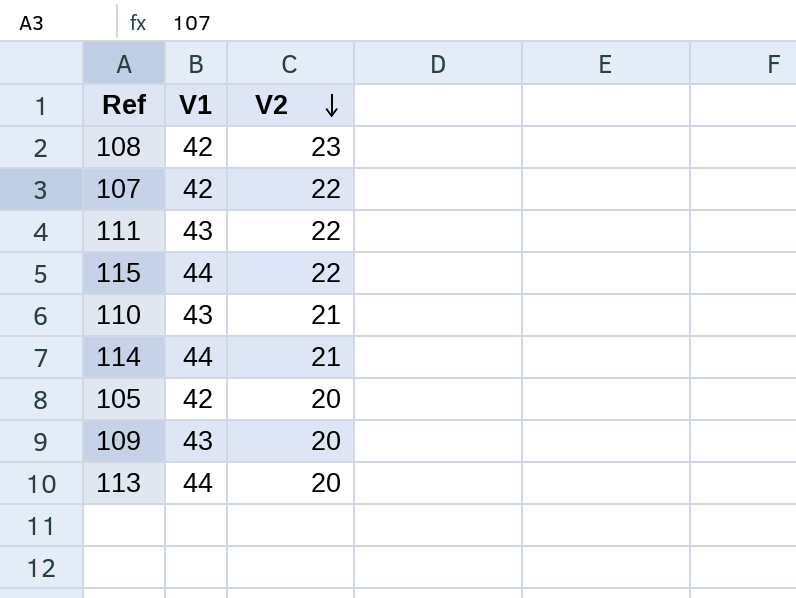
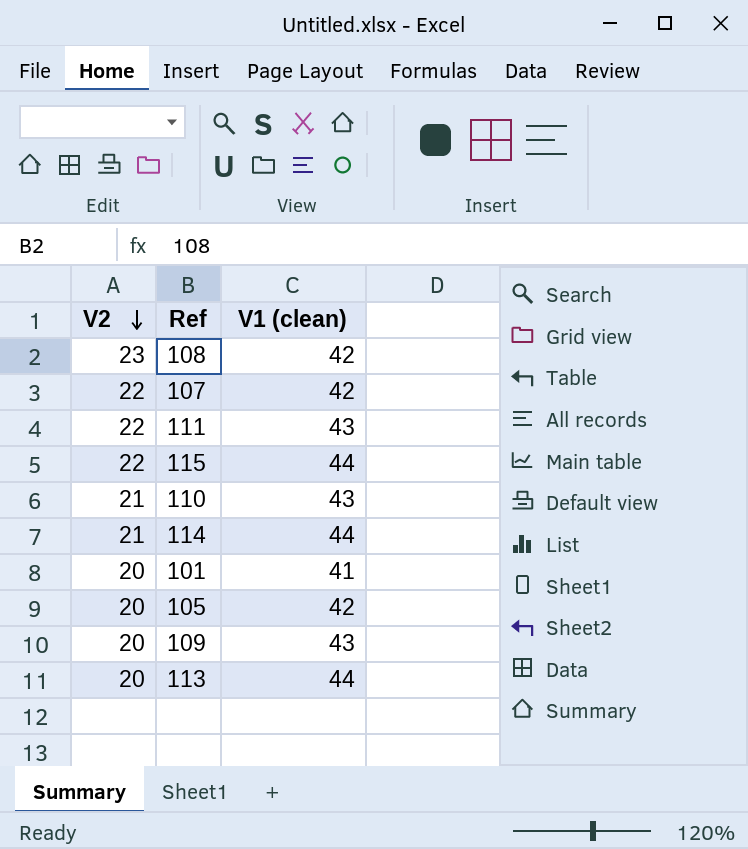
column V2 | position: 3 -> 1
column name: V1 -> V1 (clean)
row 101: none -> 20 | 41

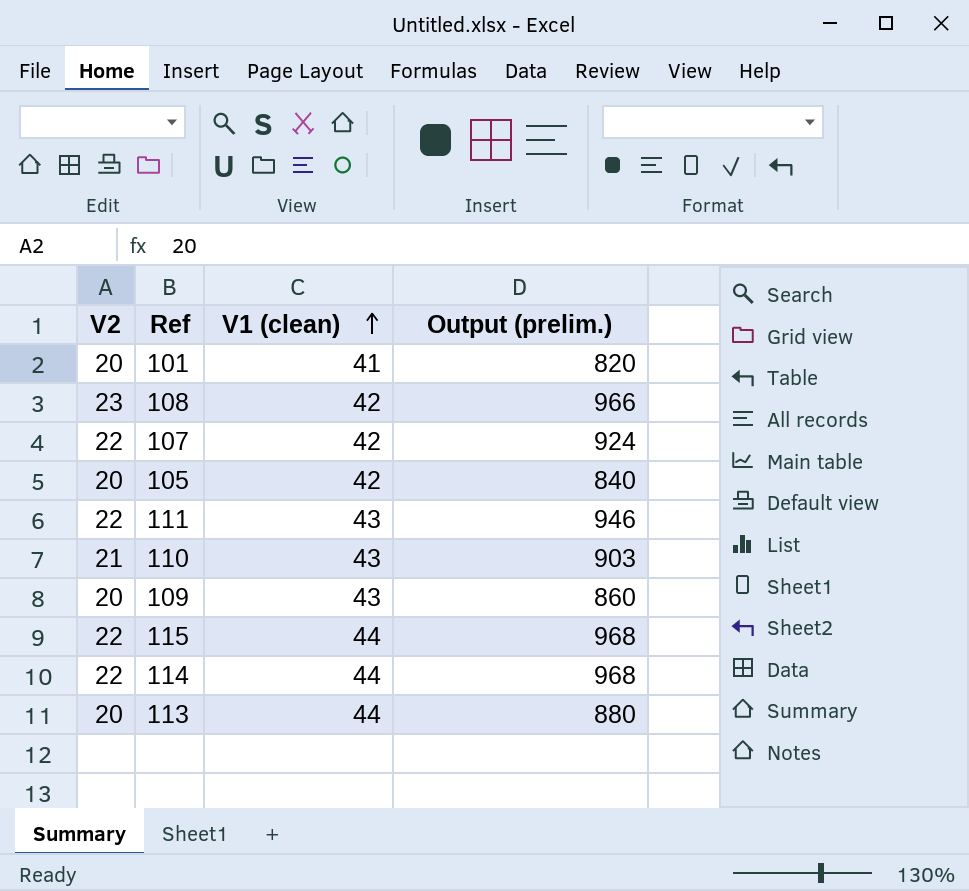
row order: V2 descending -> V1 (clean) ascending
column Output (prelim.) | formula: none -> [V2] * [V1 (clean)]
114 | V2: 21 -> 22

